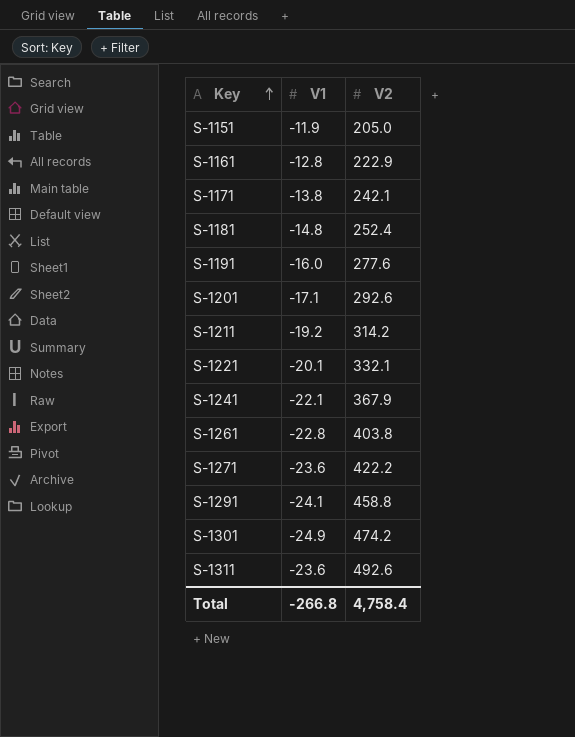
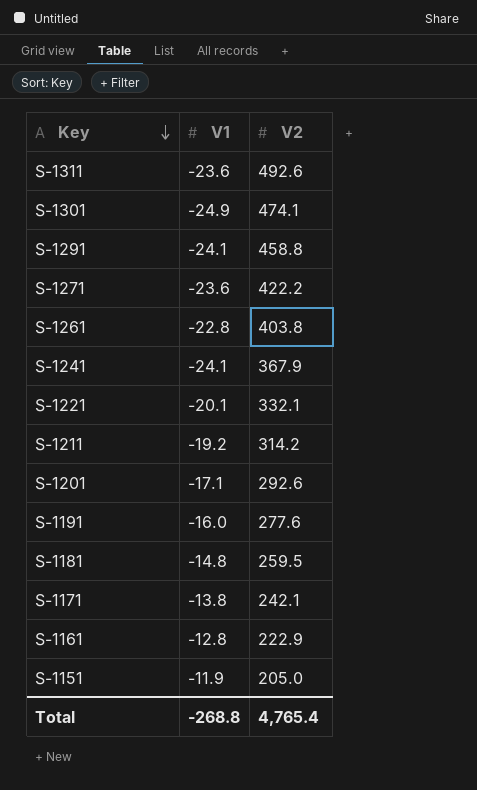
row order: Key ascending -> Key descending
S-1301 | V2: 474.2 -> 474.1
S-1241 | V1: -22.1 -> -24.1
S-1181 | V2: 252.4 -> 259.5
Total | V1: -266.8 -> -268.8
Total | V2: 4,758.4 -> 4,765.4

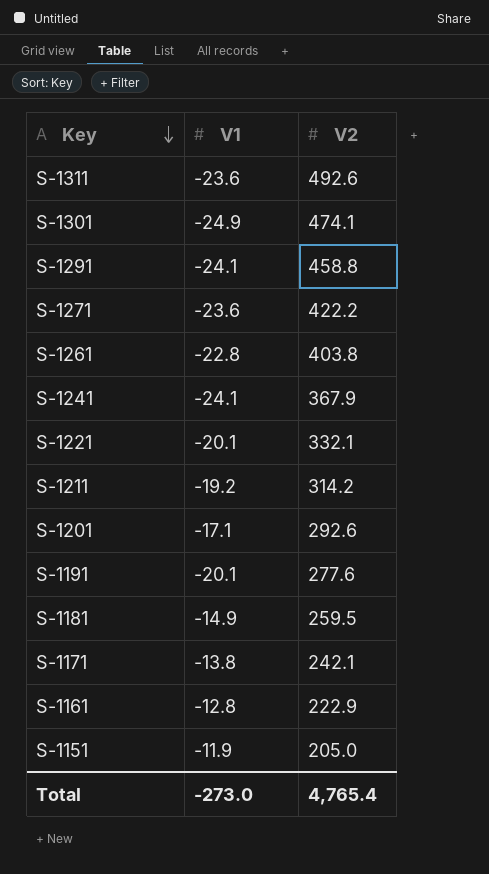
S-1191 | V1: -16.0 -> -20.1
S-1181 | V1: -14.8 -> -14.9
Total | V1: -268.8 -> -273.0

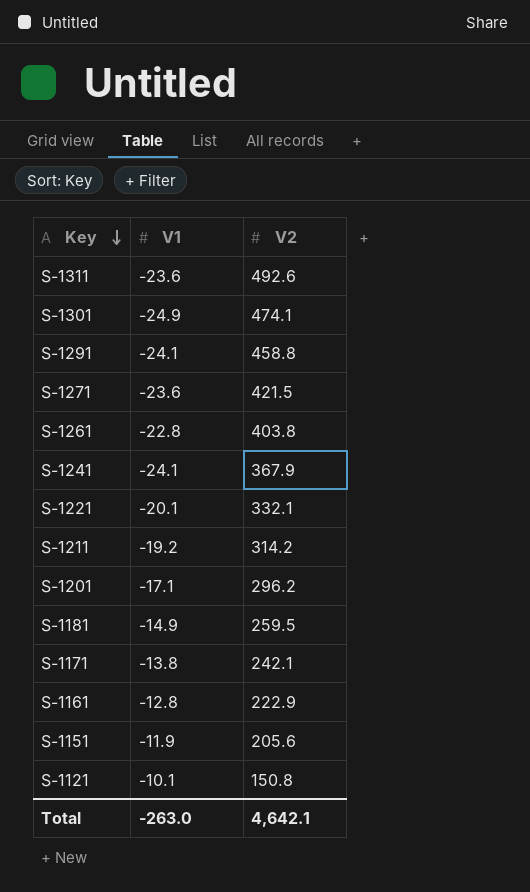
row S-1191: -20.1 | 277.6 -> none
S-1271 | V2: 422.2 -> 421.5
S-1201 | V2: 292.6 -> 296.2
S-1151 | V2: 205.0 -> 205.6
row S-1121: none -> -10.1 | 150.8
Total | V1: -273.0 -> -263.0
Total | V2: 4,765.4 -> 4,642.1

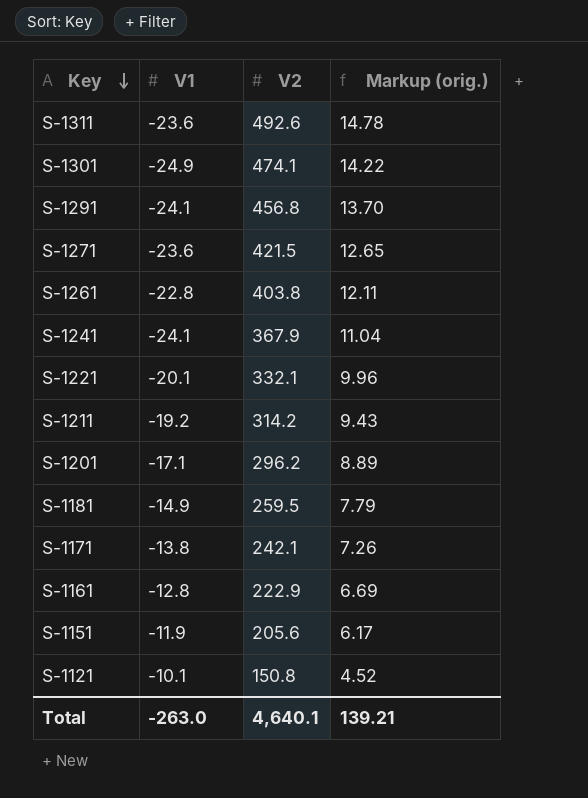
column Markup (orig.) | formula: none -> [V2] * 0.03
S-1291 | V2: 458.8 -> 456.8
Total | V2: 4,642.1 -> 4,640.1

